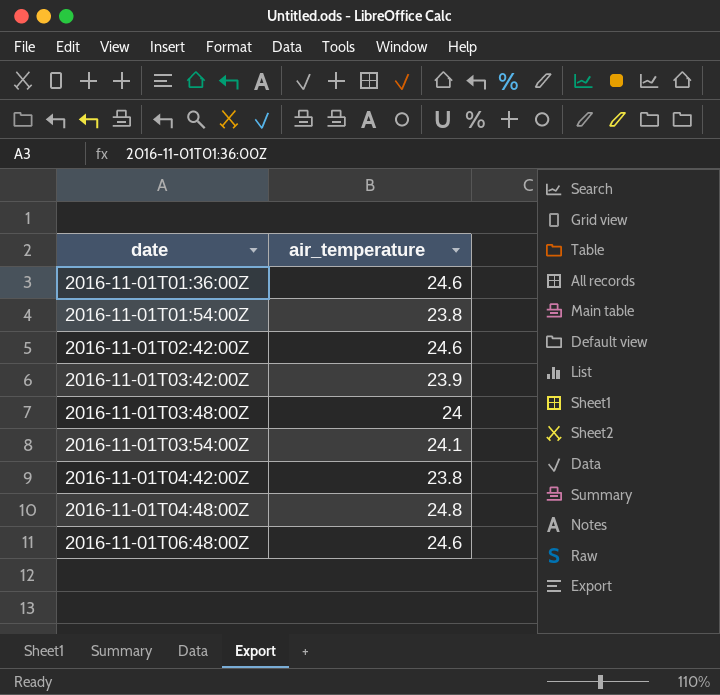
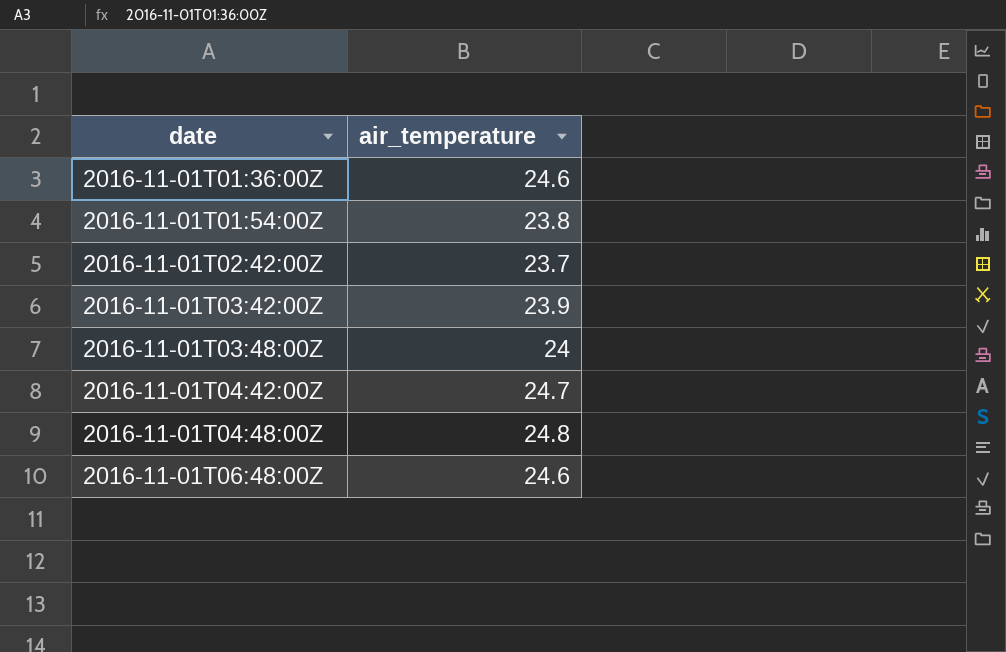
row 2016-11-01T03:54:00Z: 24.1 -> none
2016-11-01T02:42:00Z | air_temperature: 24.6 -> 23.7
2016-11-01T04:42:00Z | air_temperature: 23.8 -> 24.7

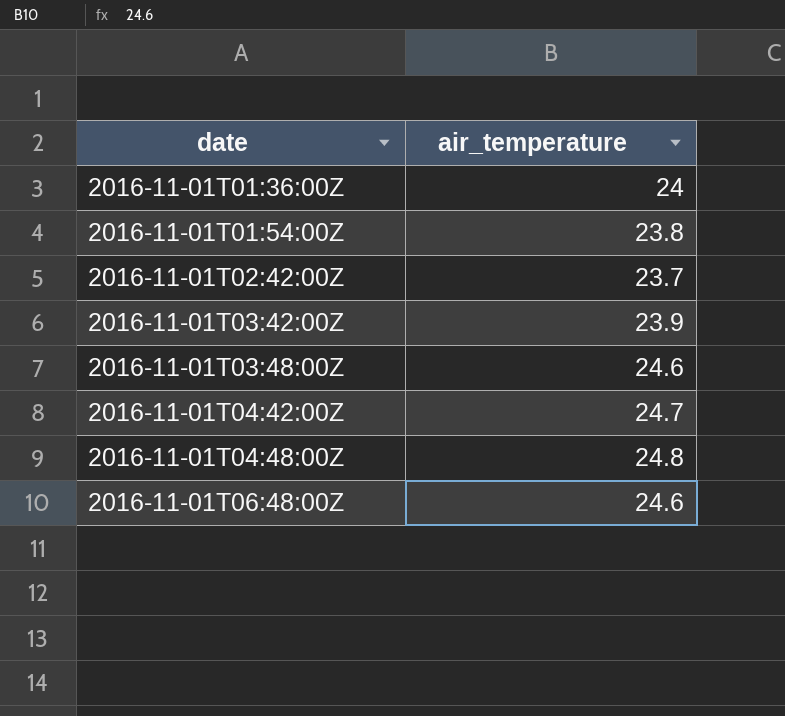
2016-11-01T01:36:00Z | air_temperature: 24.6 -> 24
2016-11-01T03:48:00Z | air_temperature: 24 -> 24.6

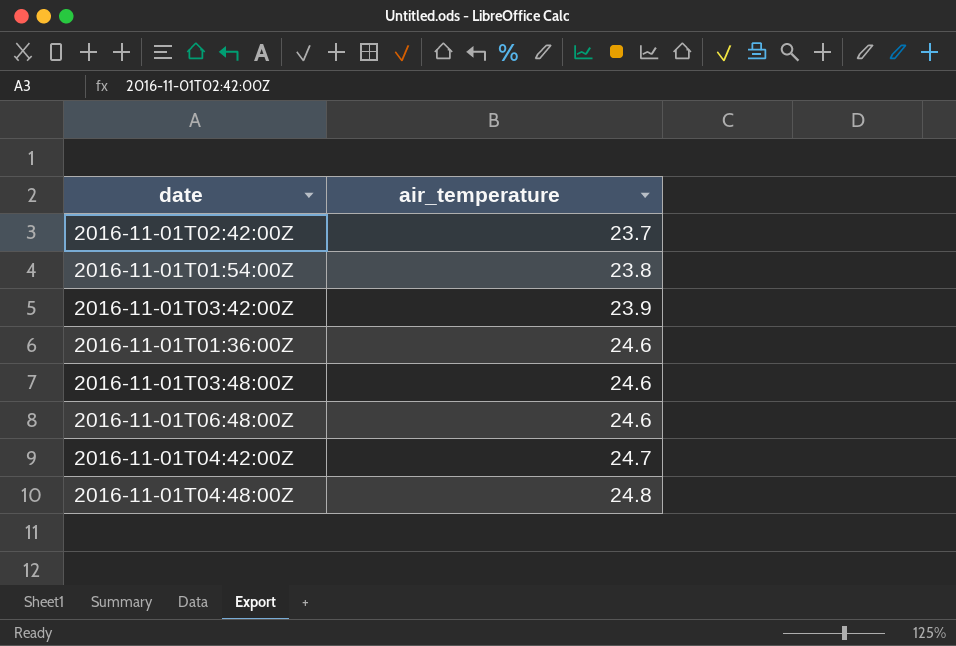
row order: date ascending -> air_temperature ascending
2016-11-01T01:36:00Z | air_temperature: 24 -> 24.6

